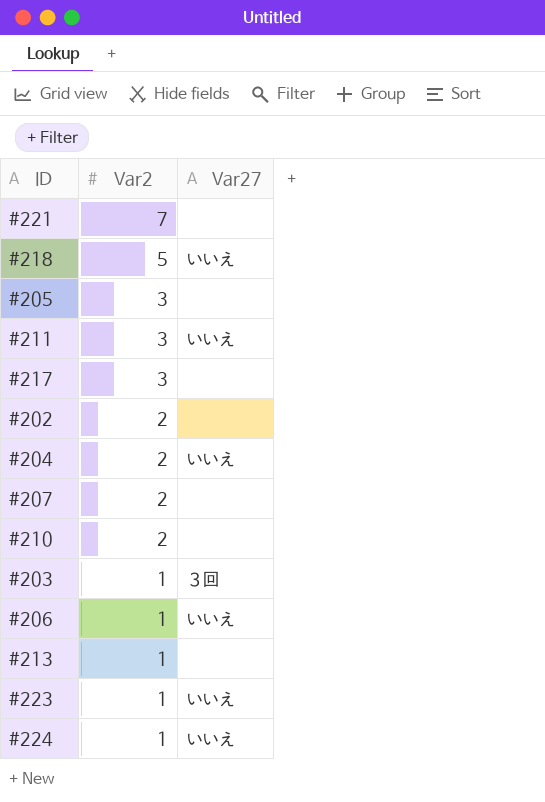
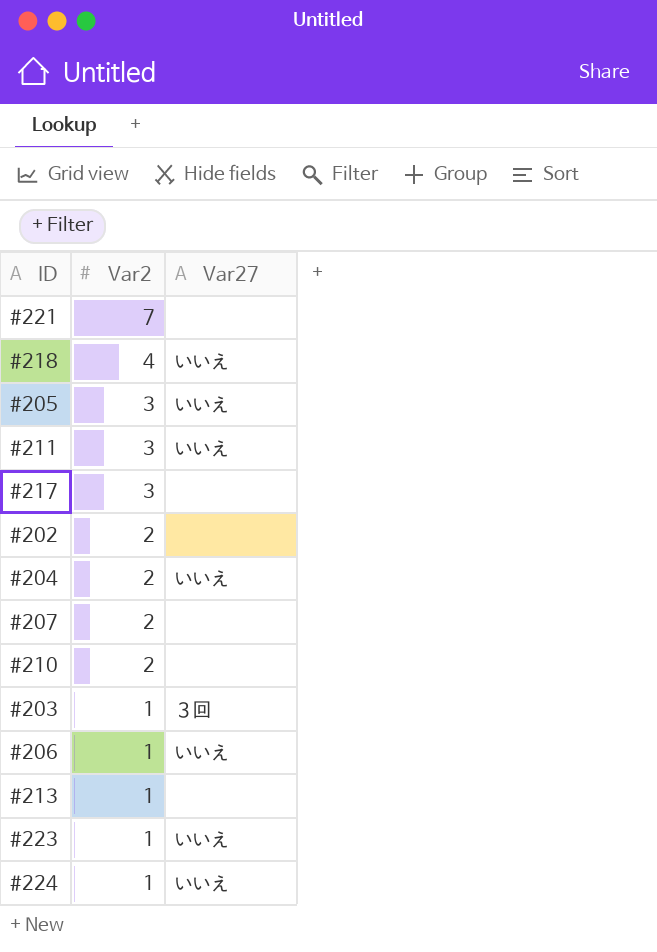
#218 | Var2: 5 -> 4
#205 | Var27: none -> いいえ

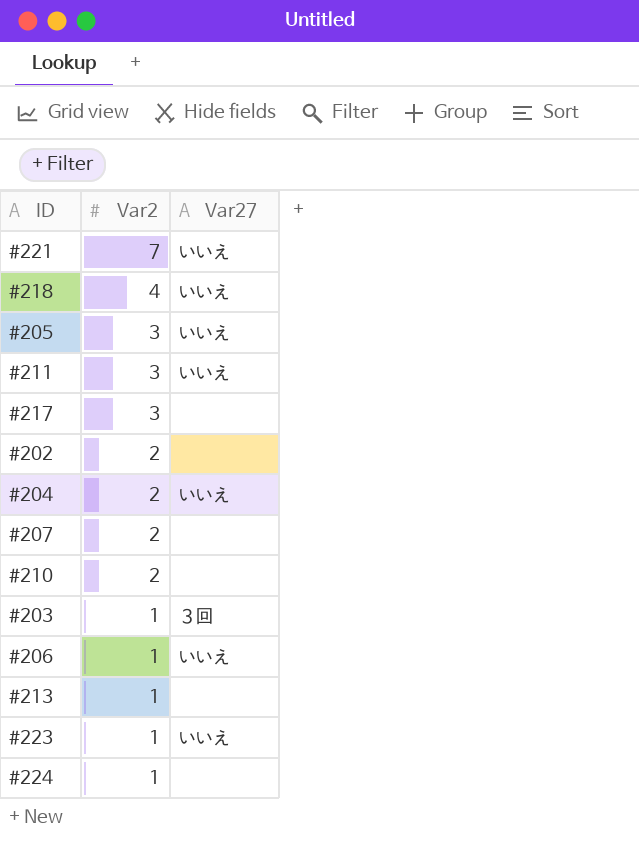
#221 | Var27: none -> いいえ
#224 | Var27: いいえ -> none

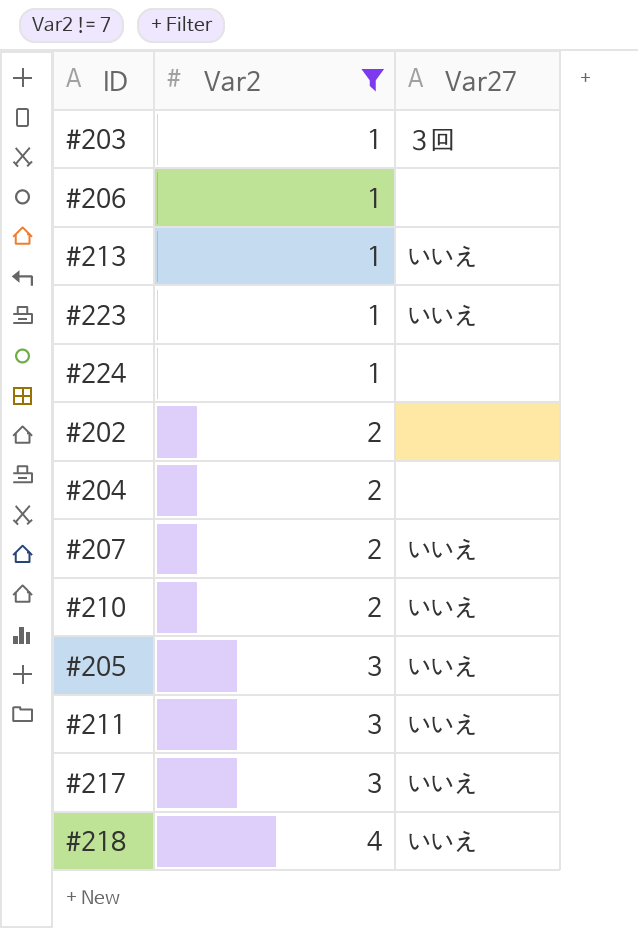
filter: none -> Var2 != 7
row order: Var2 descending -> Var2 ascending
#206 | Var27: いいえ -> none
#213 | Var27: none -> いいえ
#204 | Var27: いいえ -> none
#207 | Var27: none -> いいえ
#210 | Var27: none -> いいえ
#217 | Var27: none -> いいえ

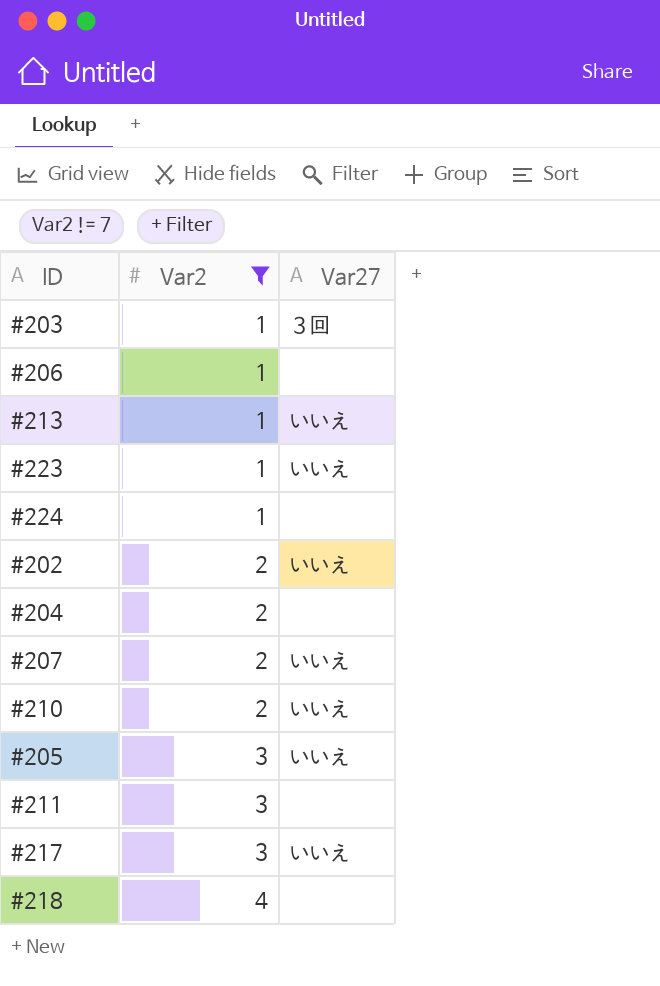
#202 | Var27: none -> いいえ
#211 | Var27: いいえ -> none
#218 | Var27: いいえ -> none

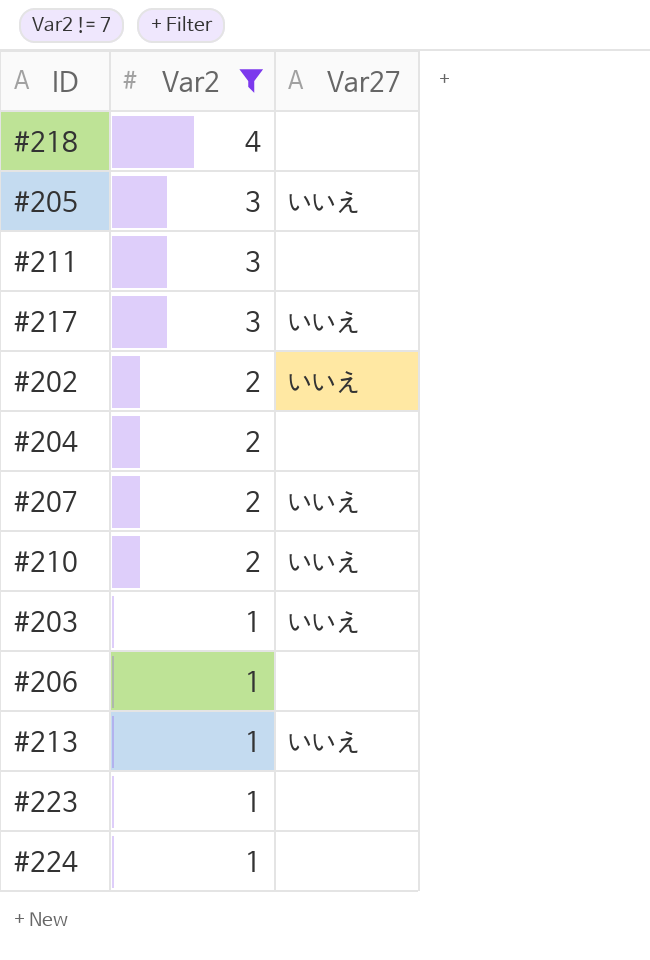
row order: Var2 ascending -> Var2 descending
#203 | Var27: ３回 -> いいえ
#223 | Var27: いいえ -> none

